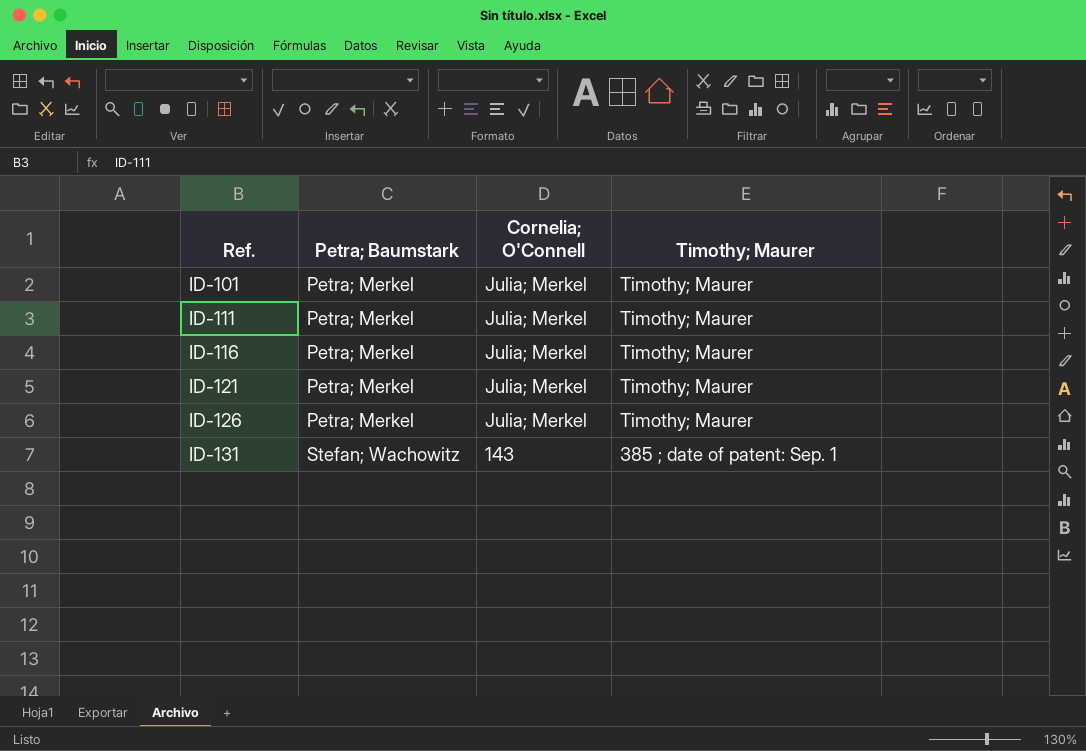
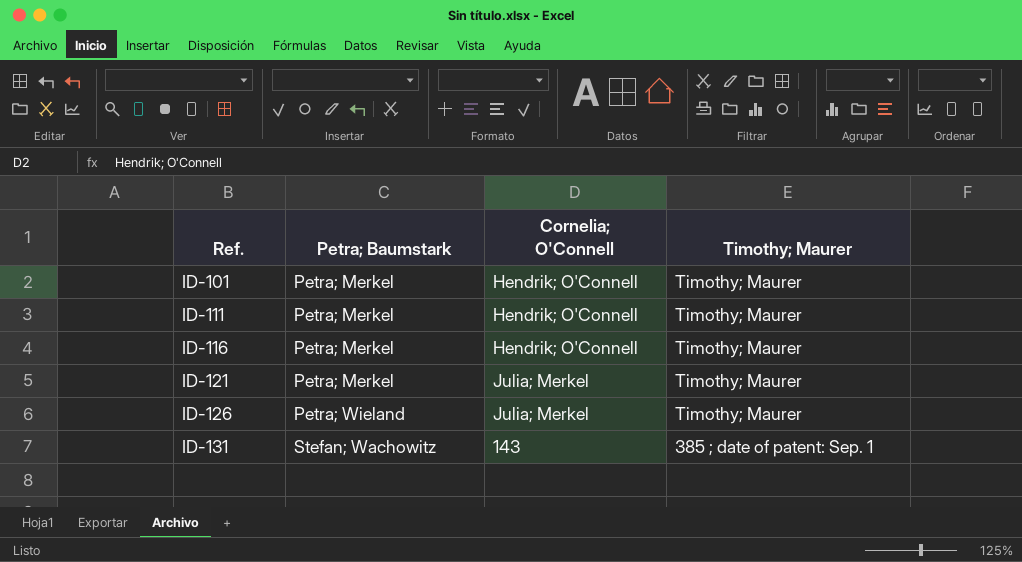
ID-101 | Cornelia; O'Connell: Julia; Merkel -> Hendrik; O'Connell
ID-111 | Cornelia; O'Connell: Julia; Merkel -> Hendrik; O'Connell
ID-116 | Cornelia; O'Connell: Julia; Merkel -> Hendrik; O'Connell
ID-126 | Petra; Baumstark: Petra; Merkel -> Petra; Wieland

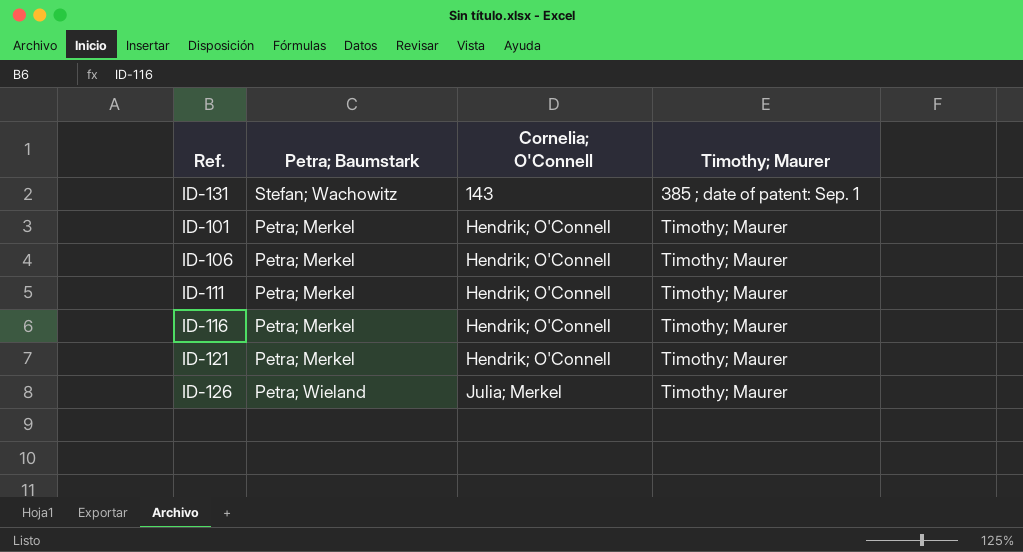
row order: Ref. ascending -> Cornelia; O'Connell ascending
row ID-106: none -> Petra; Merkel | Hendrik; O'Connell | Timothy; Maurer
ID-121 | Cornelia; O'Connell: Julia; Merkel -> Hendrik; O'Connell

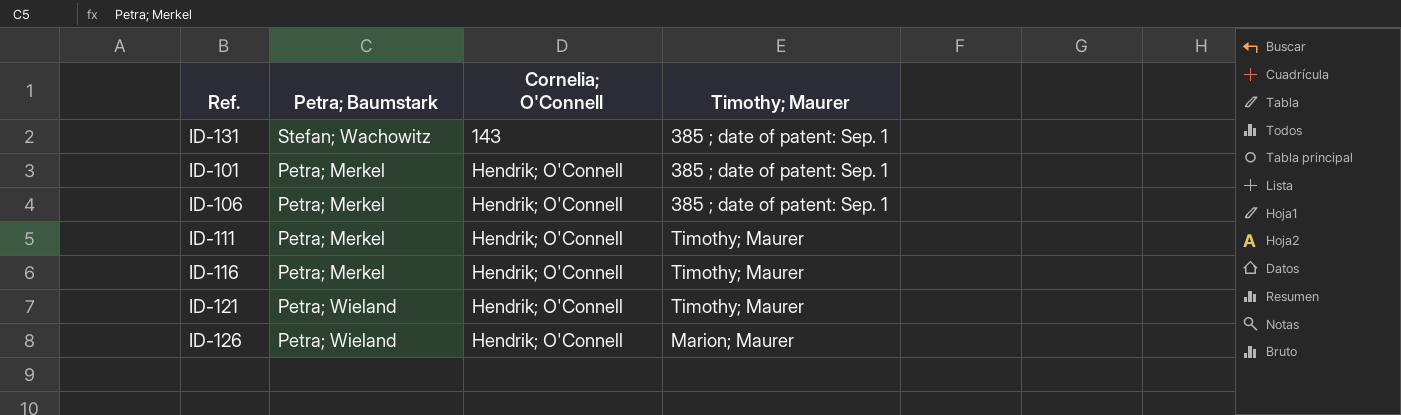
ID-101 | Timothy; Maurer: Timothy; Maurer -> 385 ; date of patent: Sep. 1
ID-106 | Timothy; Maurer: Timothy; Maurer -> 385 ; date of patent: Sep. 1
ID-121 | Petra; Baumstark: Petra; Merkel -> Petra; Wieland
ID-126 | Cornelia; O'Connell: Julia; Merkel -> Hendrik; O'Connell
ID-126 | Timothy; Maurer: Timothy; Maurer -> Marion; Maurer

